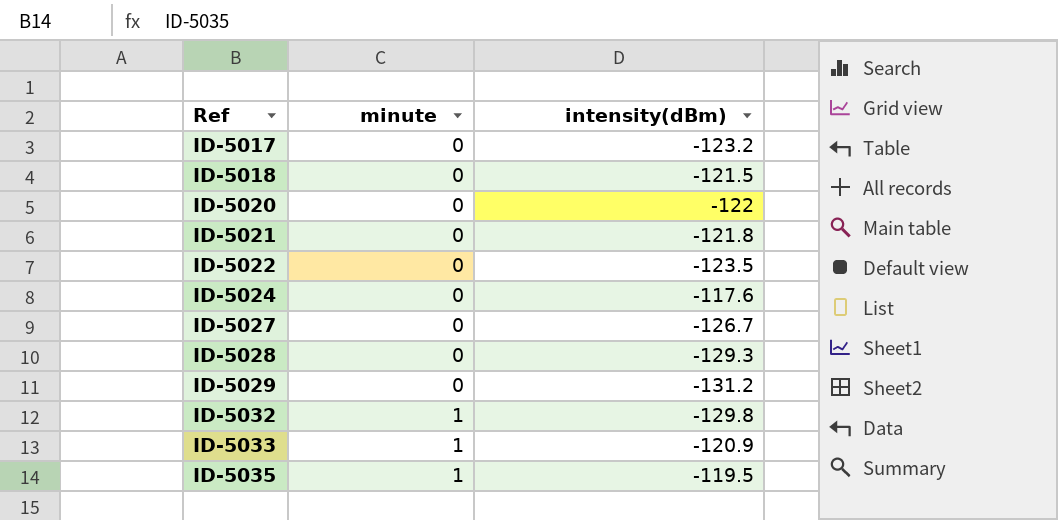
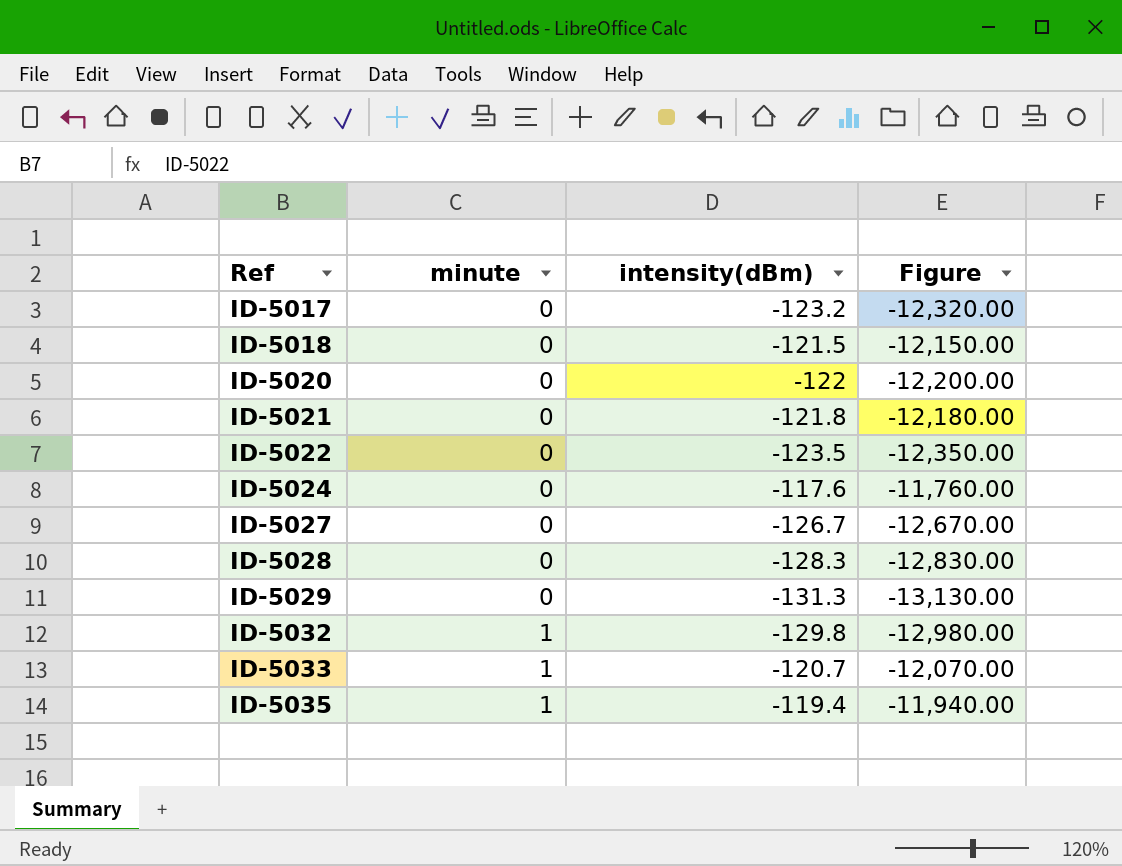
column Figure | formula: none -> [intensity(dBm)] * 100
ID-5028 | intensity(dBm): -129.3 -> -128.3
ID-5029 | intensity(dBm): -131.2 -> -131.3
ID-5033 | intensity(dBm): -120.9 -> -120.7
ID-5035 | intensity(dBm): -119.5 -> -119.4

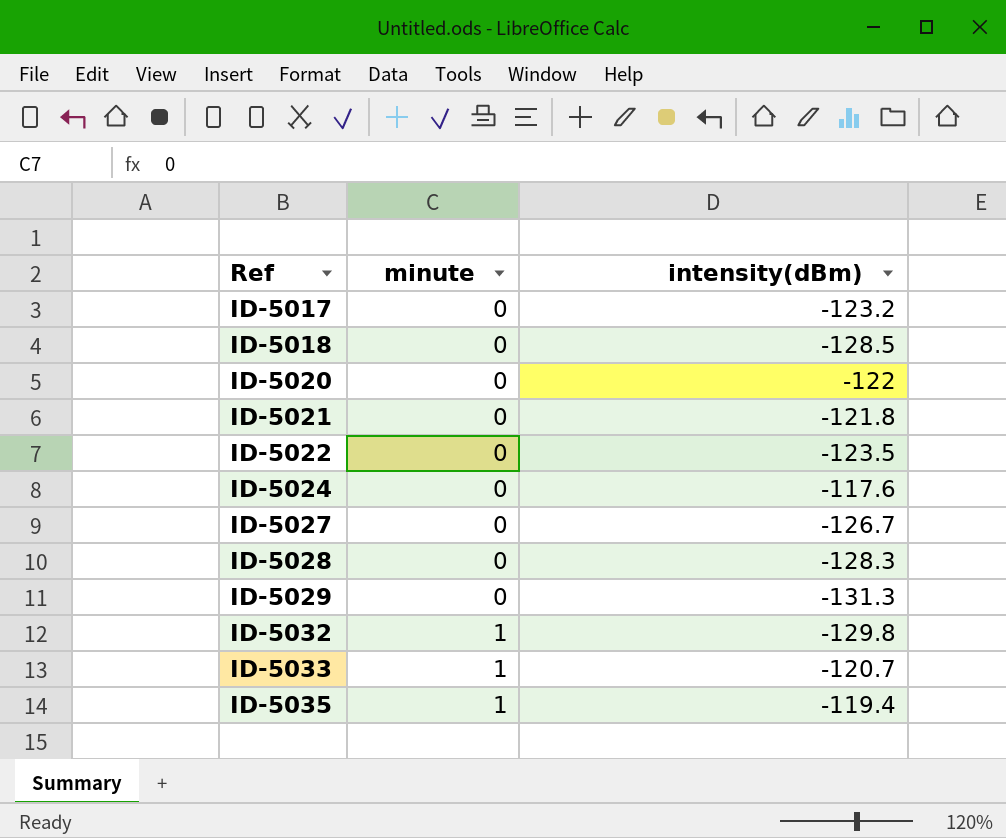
column Figure | formula: [intensity(dBm)] * 100 -> none
ID-5018 | intensity(dBm): -121.5 -> -128.5

